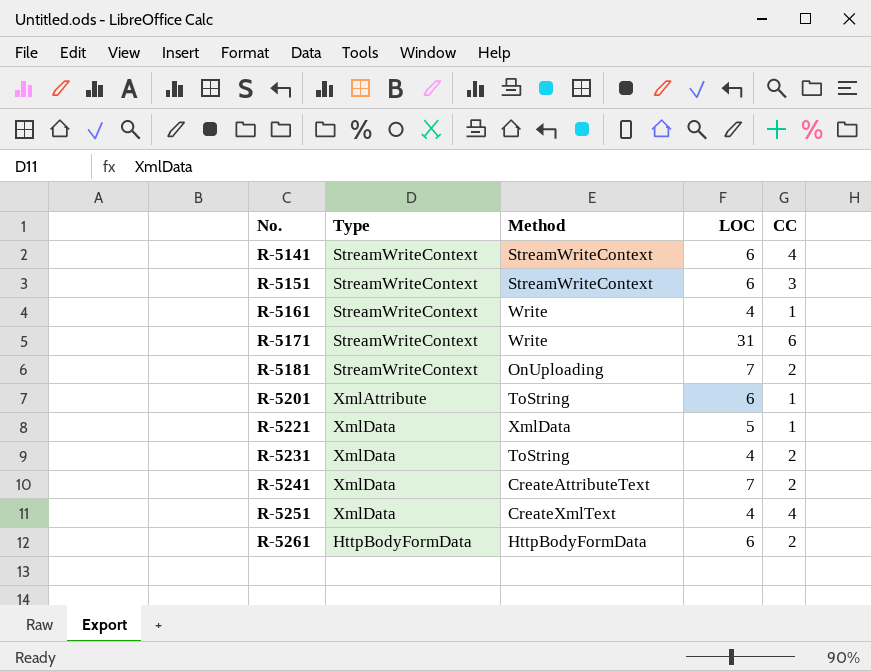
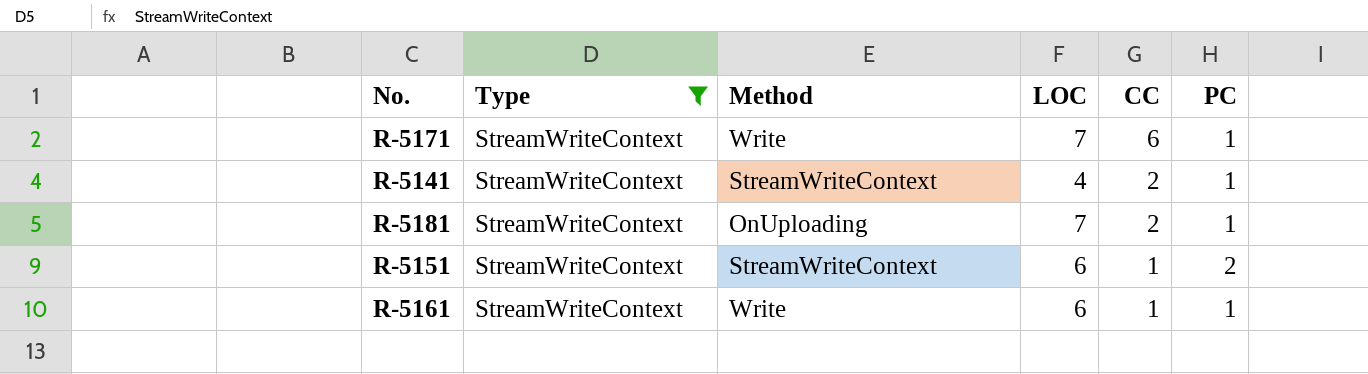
filter: none -> Type = StreamWriteContext
row order: No. ascending -> CC descending
column PC | position: none -> 6
R-5171 | LOC: 31 -> 7
R-5141 | LOC: 6 -> 4
R-5141 | CC: 4 -> 2
R-5151 | CC: 3 -> 1
R-5161 | LOC: 4 -> 6

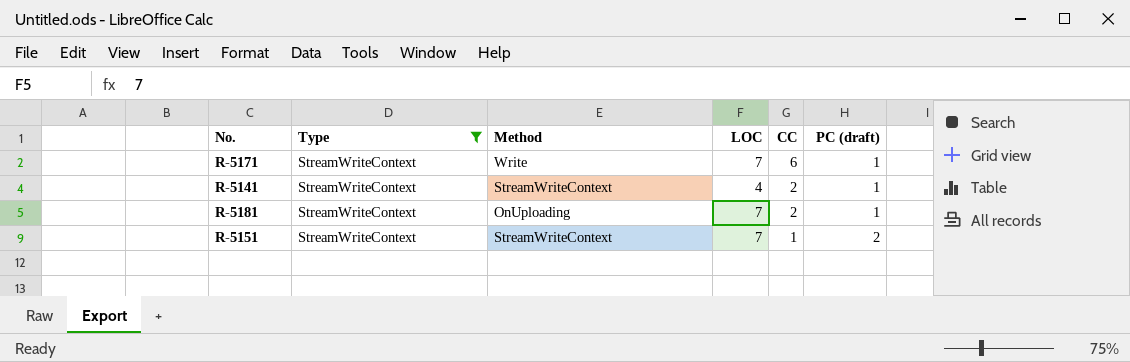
column name: PC -> PC (draft)
row R-5161: StreamWriteContext | Write | 6 | 1 | 1 -> none
R-5151 | LOC: 6 -> 7

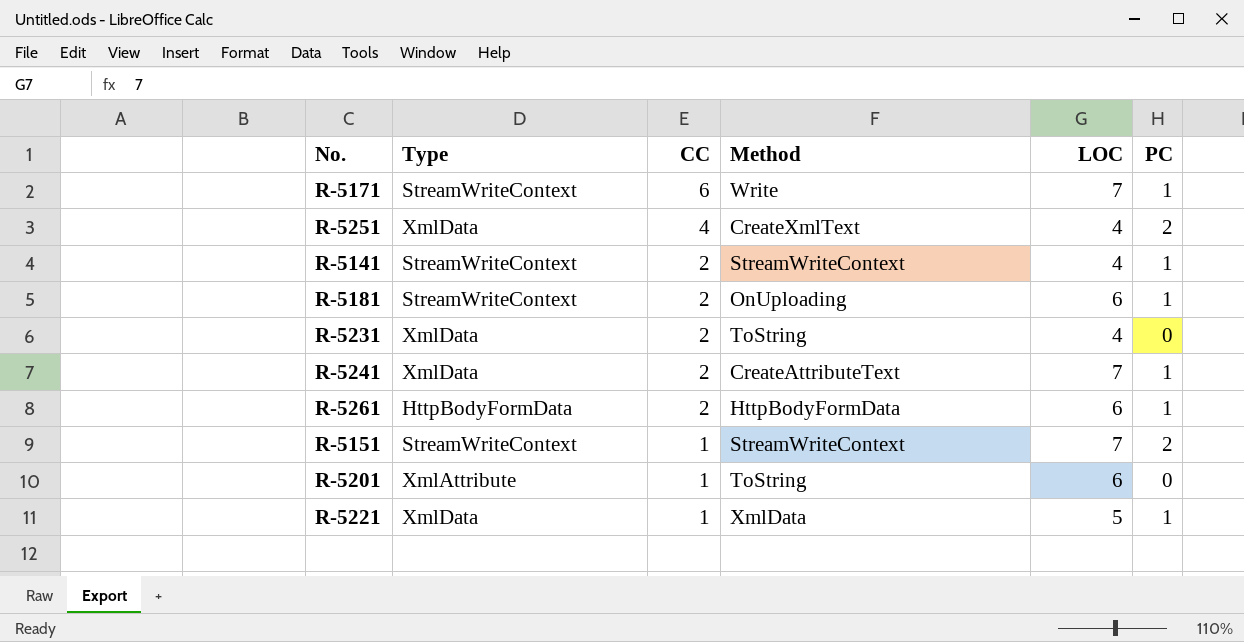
filter: Type = StreamWriteContext -> none
column CC | position: 5 -> 3
column name: PC (draft) -> PC
R-5181 | LOC: 7 -> 6

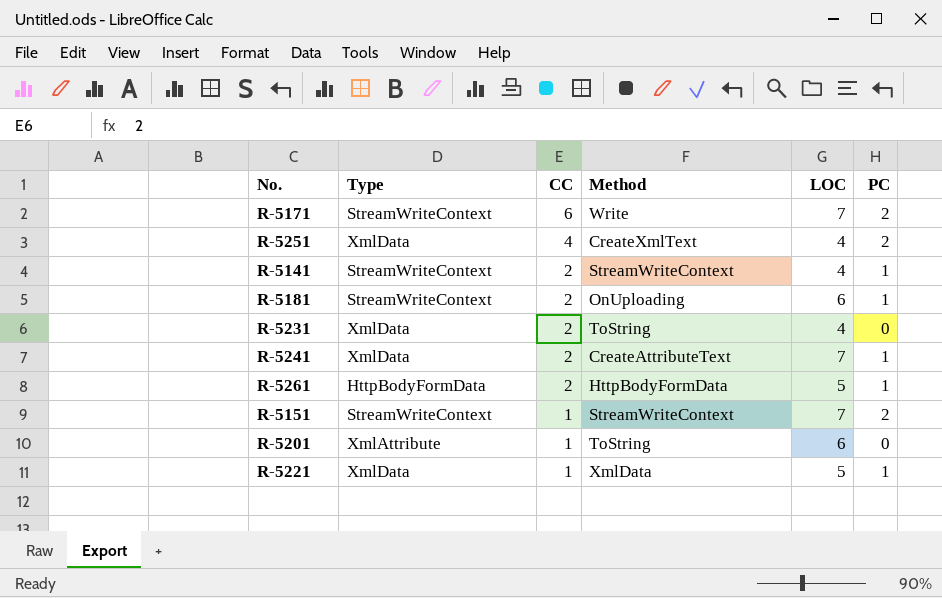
R-5171 | PC: 1 -> 2
R-5261 | LOC: 6 -> 5

